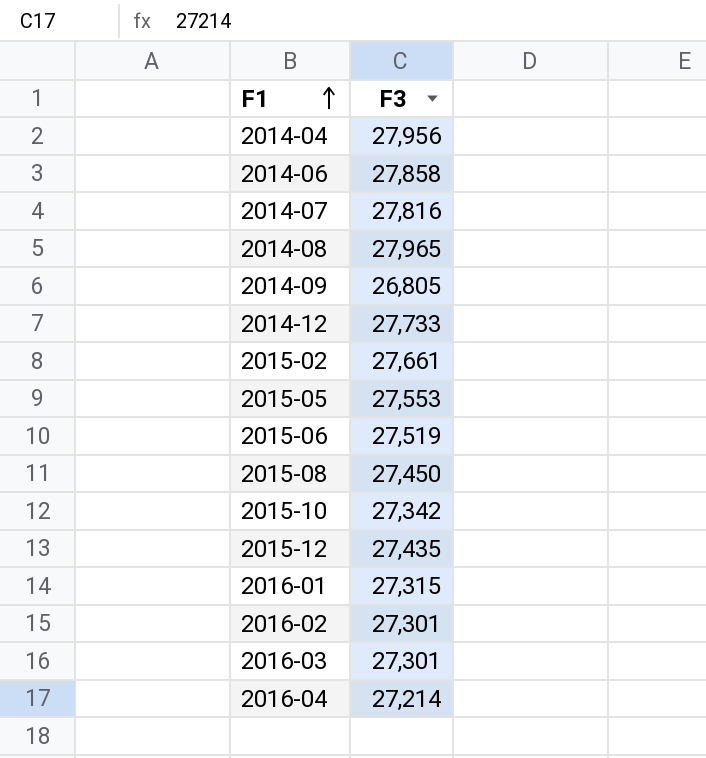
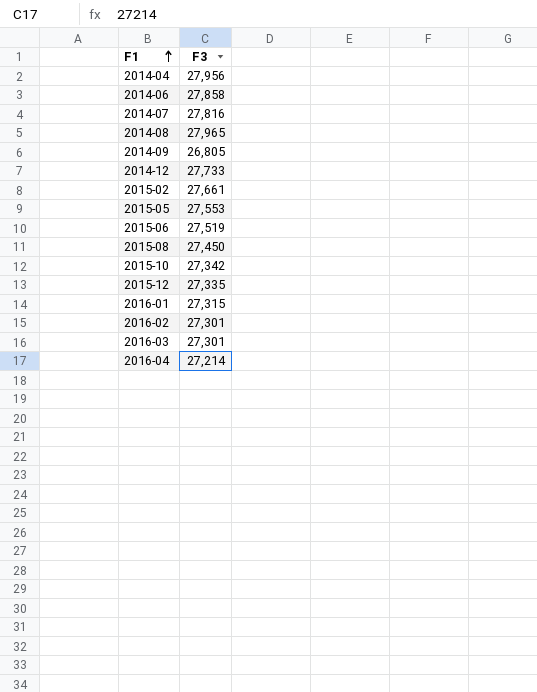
2015-12 | F3: 27,435 -> 27,335

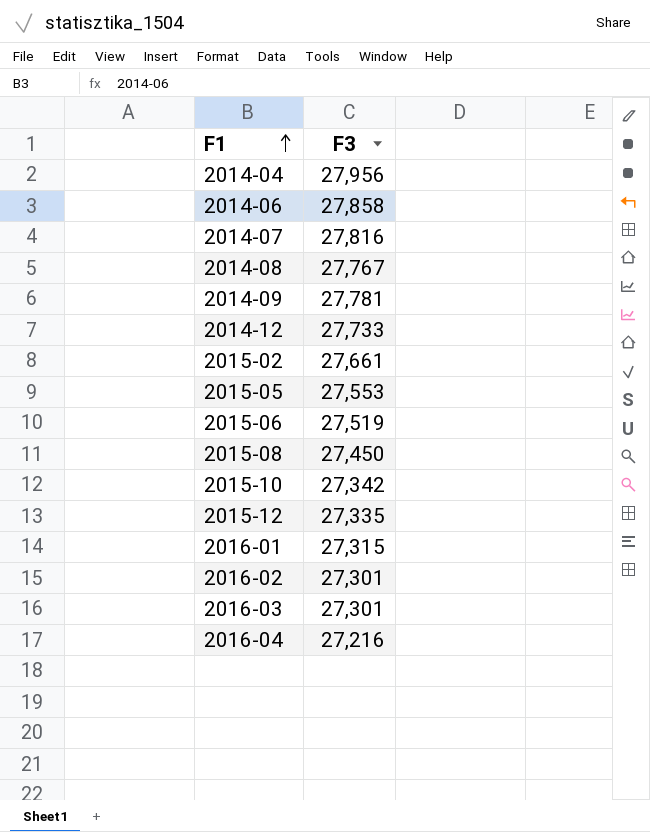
2014-08 | F3: 27,965 -> 27,767
2014-09 | F3: 26,805 -> 27,781
2016-04 | F3: 27,214 -> 27,216

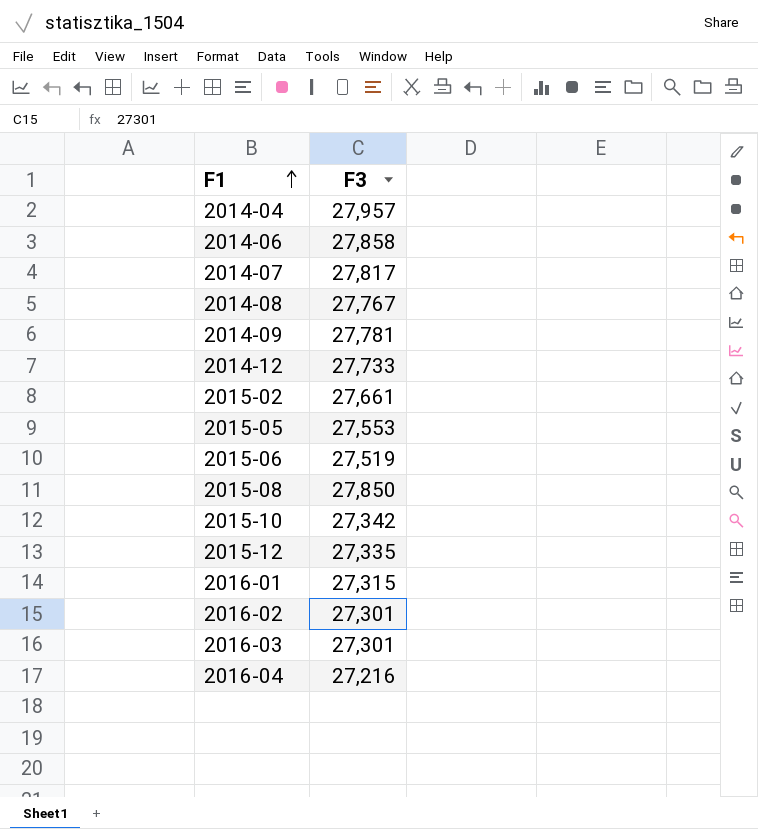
2014-04 | F3: 27,956 -> 27,957
2014-07 | F3: 27,816 -> 27,817
2015-08 | F3: 27,450 -> 27,850

